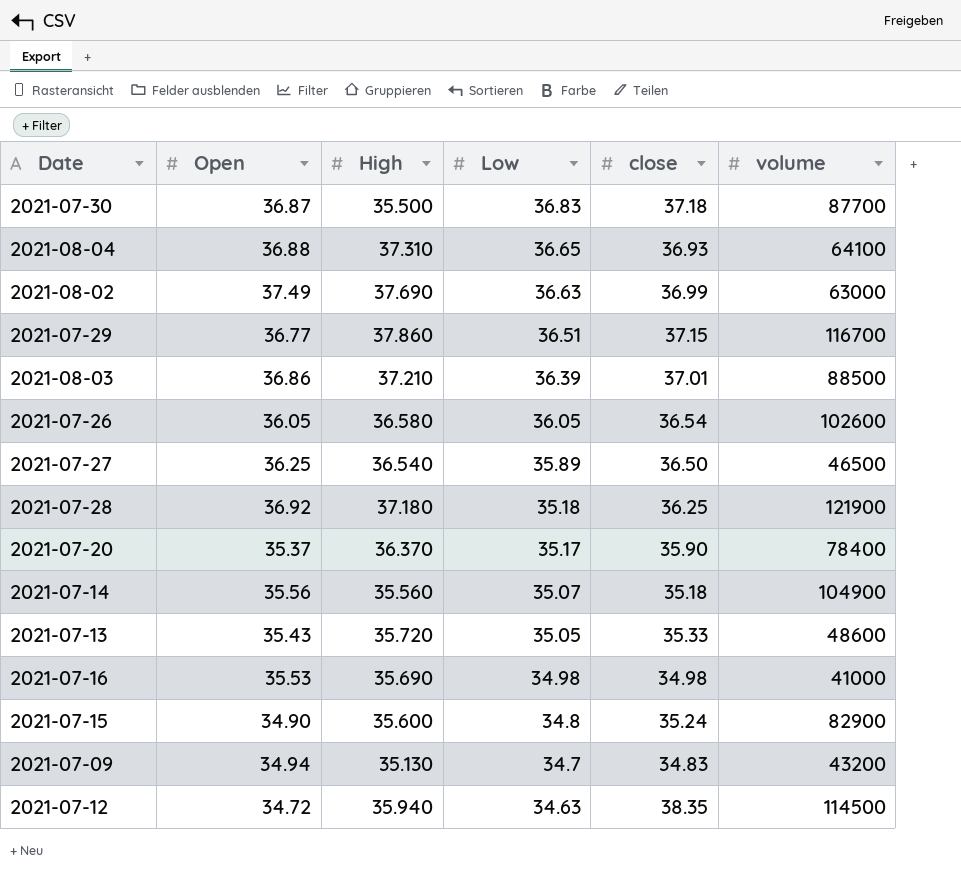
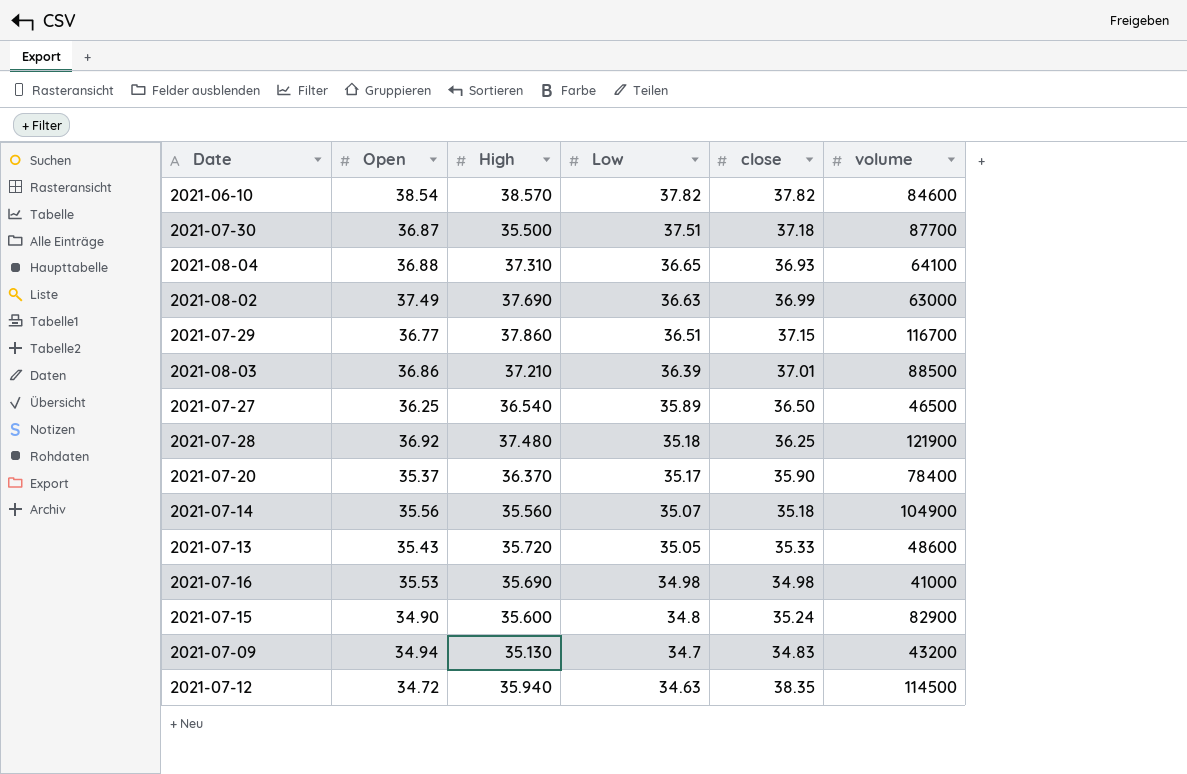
row 2021-07-26: 36.05 | 36.580 | 36.05 | 36.54 | 102600 -> none
row 2021-06-10: none -> 38.54 | 38.570 | 37.82 | 37.82 | 84600
2021-07-30 | Low: 36.83 -> 37.51
2021-07-28 | High: 37.180 -> 37.480

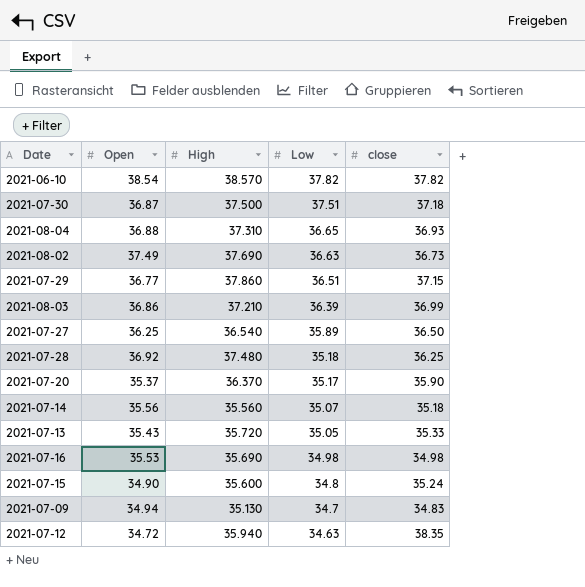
column volume | position: 6 -> none
2021-07-30 | High: 35.500 -> 37.500
2021-08-02 | close: 36.99 -> 36.73
2021-08-03 | close: 37.01 -> 36.99

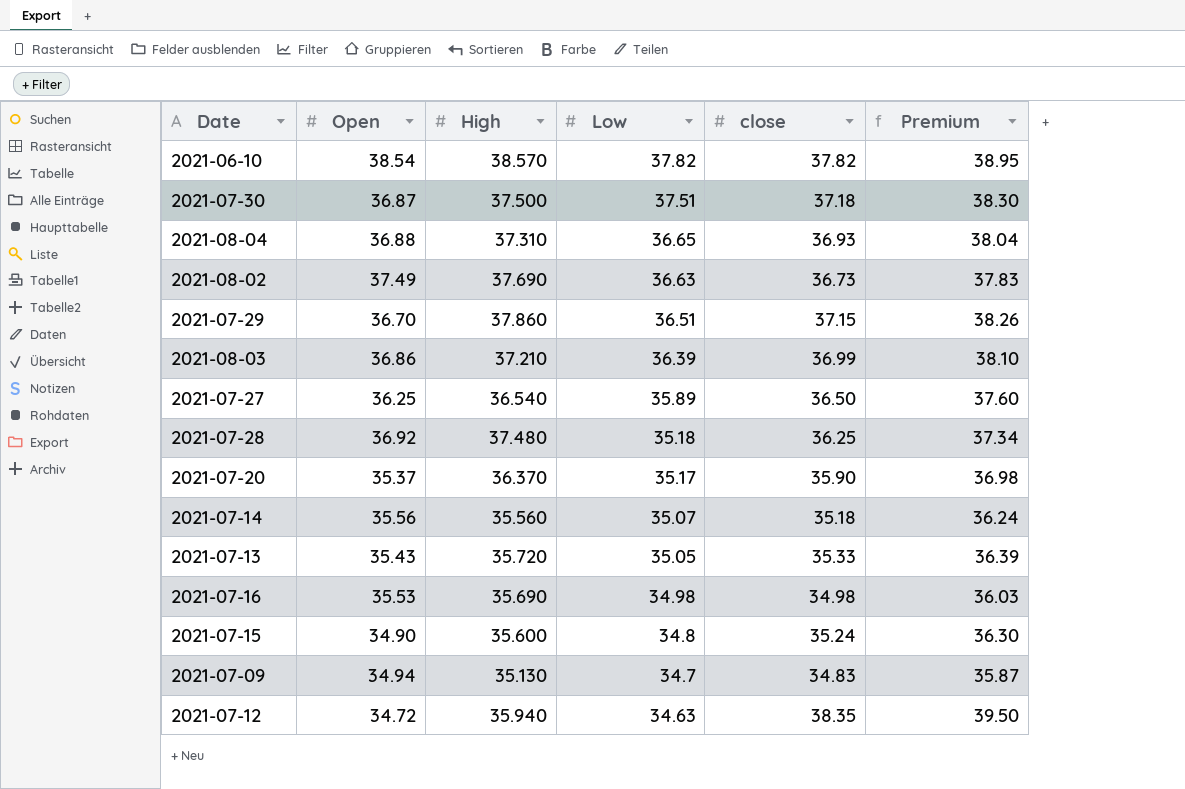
column Premium | formula: none -> [close] * 1.03
2021-07-29 | Open: 36.77 -> 36.70

